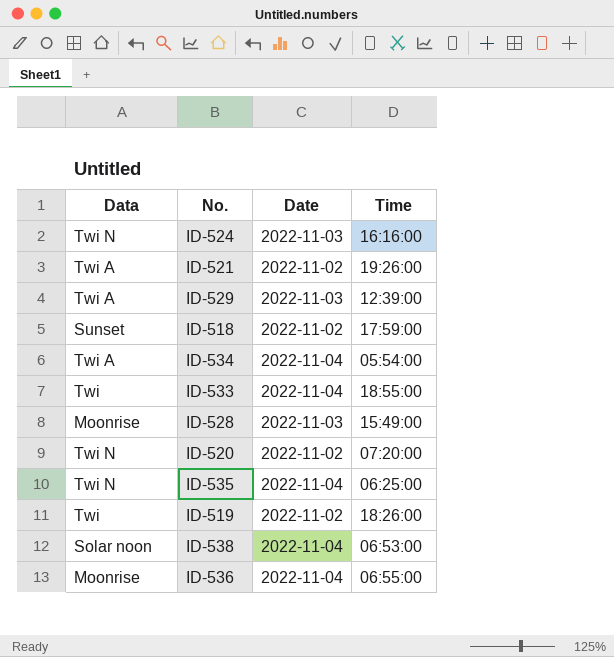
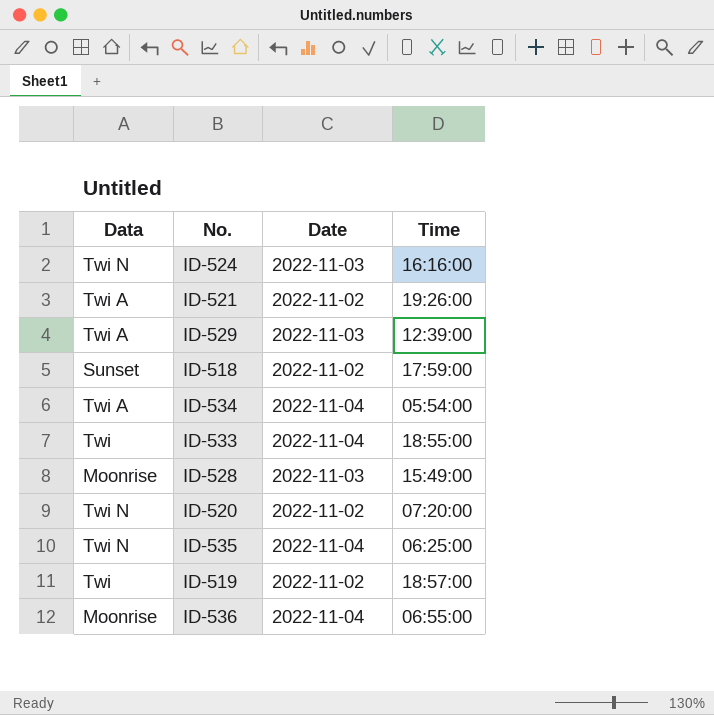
row ID-538: Solar noon | 2022-11-04 | 06:53:00 -> none
ID-519 | Time: 18:26:00 -> 18:57:00

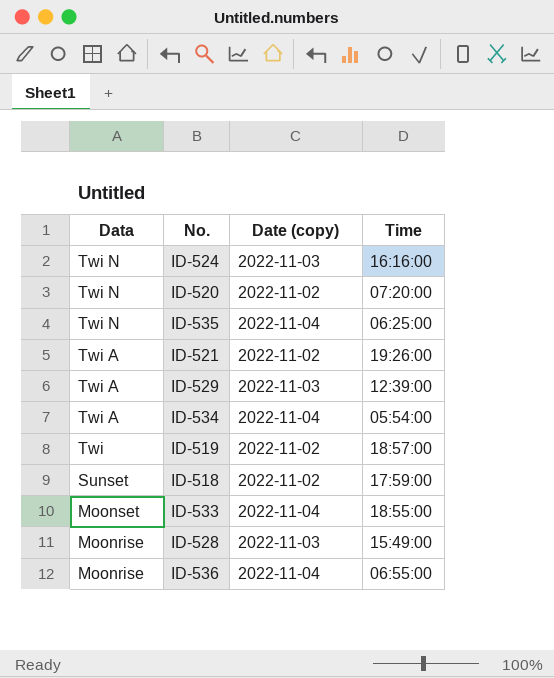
row order: none -> Data descending
column name: Date -> Date (copy)
ID-533 | Data: Twi -> Moonset

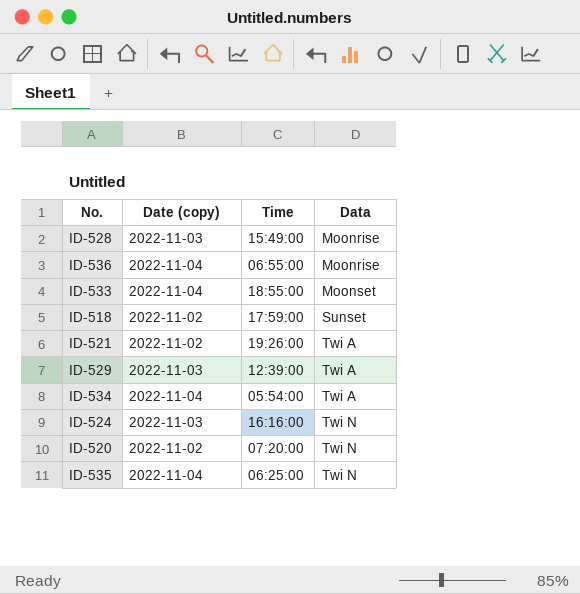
row order: Data descending -> Data ascending
column Data | position: 1 -> 4
row ID-519: Twi | 2022-11-02 | 18:57:00 -> none

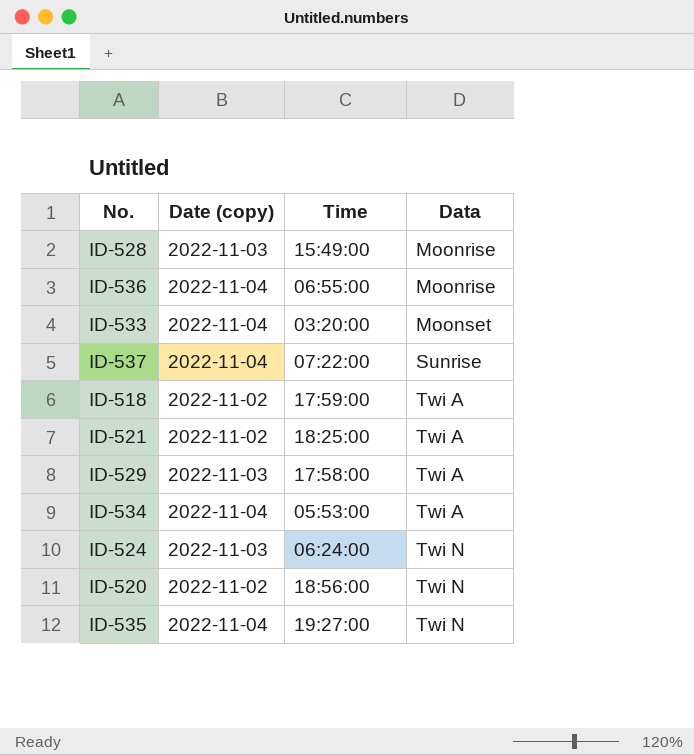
ID-533 | Time: 18:55:00 -> 03:20:00
row ID-537: none -> 2022-11-04 | 07:22:00 | Sunrise
ID-518 | Data: Sunset -> Twi A
ID-521 | Time: 19:26:00 -> 18:25:00
ID-529 | Time: 12:39:00 -> 17:58:00
ID-534 | Time: 05:54:00 -> 05:53:00
ID-524 | Time: 16:16:00 -> 06:24:00
ID-520 | Time: 07:20:00 -> 18:56:00
ID-535 | Time: 06:25:00 -> 19:27:00

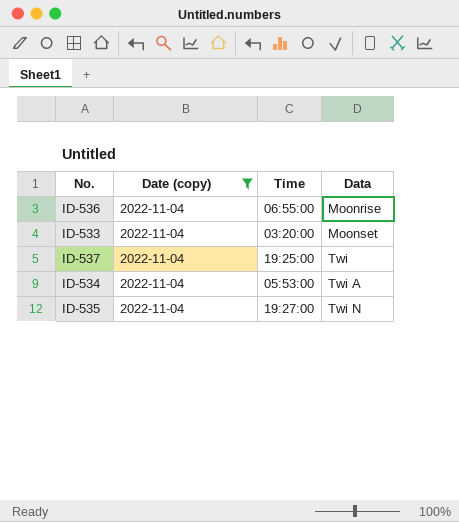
filter: none -> Date (copy) = 2022-11-04
ID-537 | Time: 07:22:00 -> 19:25:00
ID-537 | Data: Sunrise -> Twi

